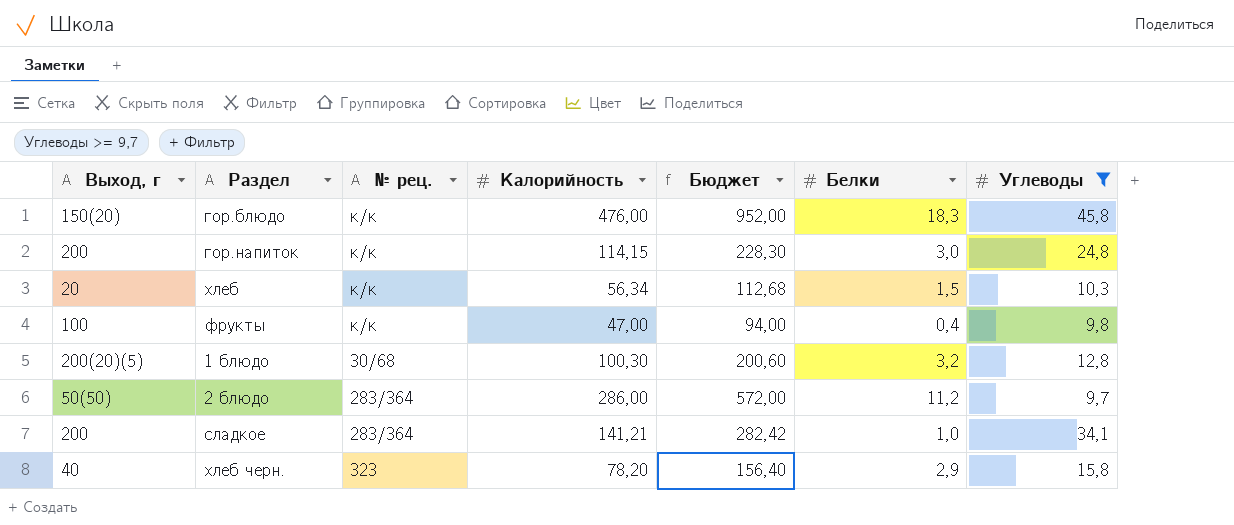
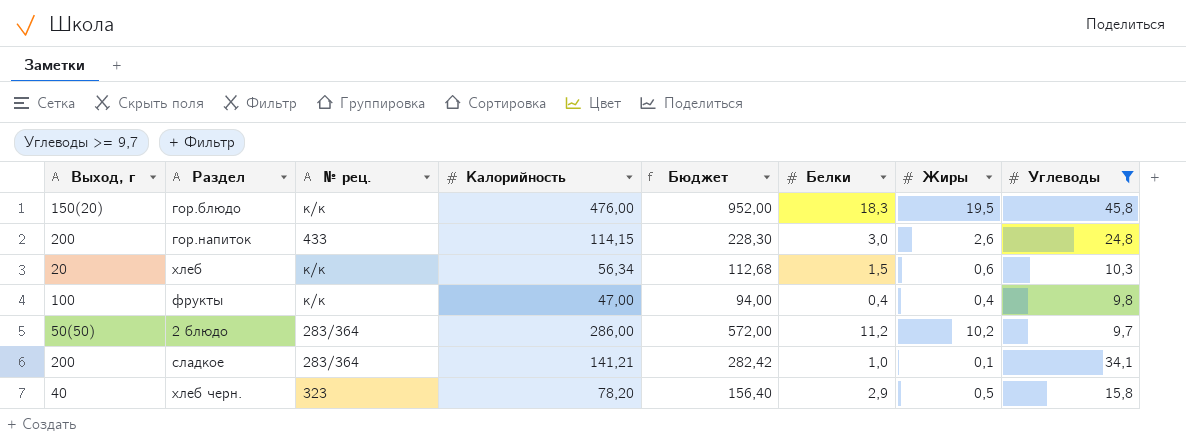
column Жиры | position: none -> 7
row 1 блюдо: 200(20)(5) | 30/68 | 100,30 | 200,60 | 3,2 | 12,8 -> none
гор.напиток | № рец.: к/к -> 433

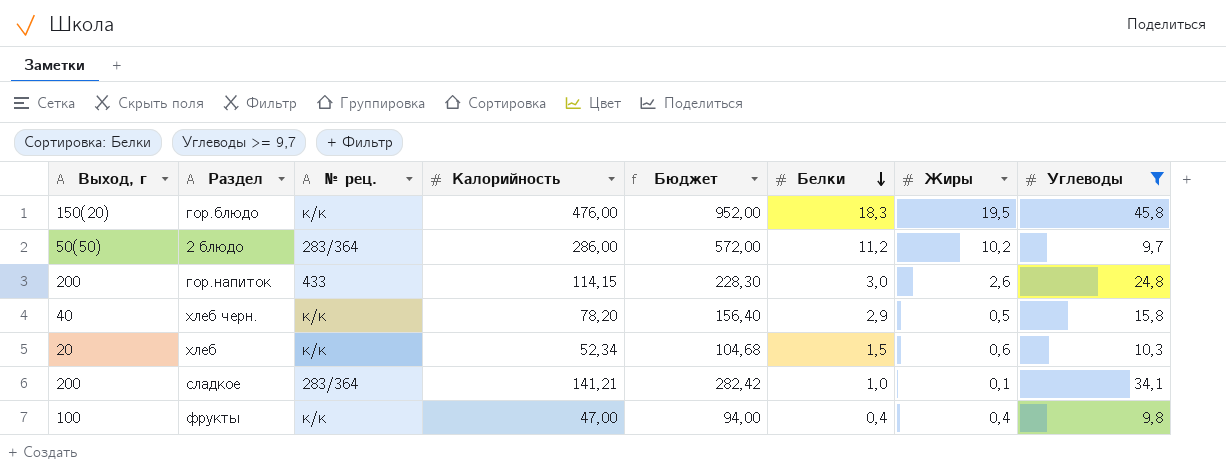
row order: none -> Белки descending
хлеб черн. | № рец.: 323 -> к/к
хлеб | Калорийность: 56,34 -> 52,34
хлеб | Бюджет: 112,68 -> 104,68

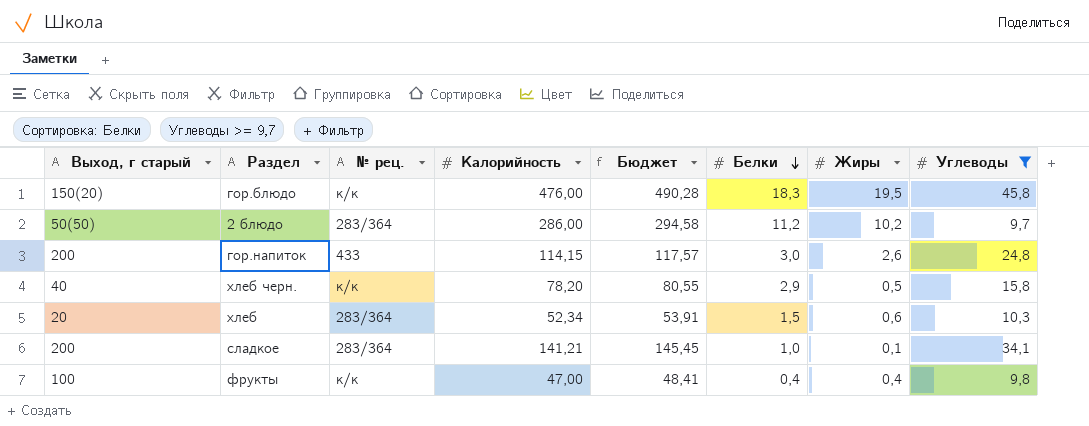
column name: Выход, г -> Выход, г старый
column Бюджет | formula: [Калорийность] * 2 -> [Калорийность] * 1,03
хлеб | № рец.: к/к -> 283/364

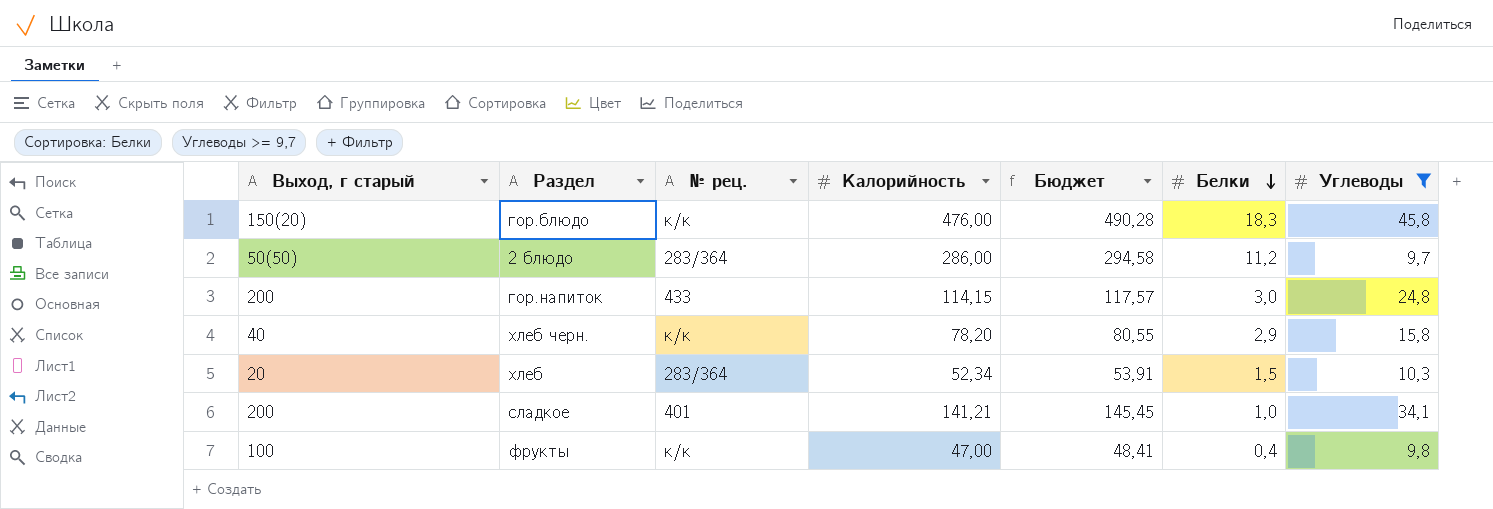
column Жиры | position: 7 -> none
сладкое | № рец.: 283/364 -> 401

